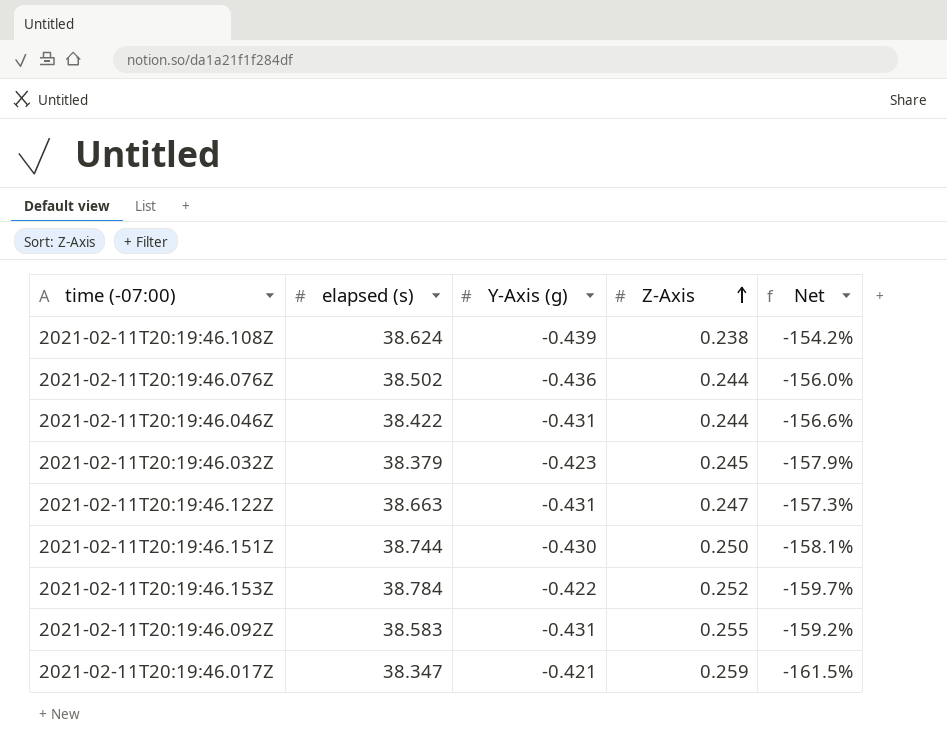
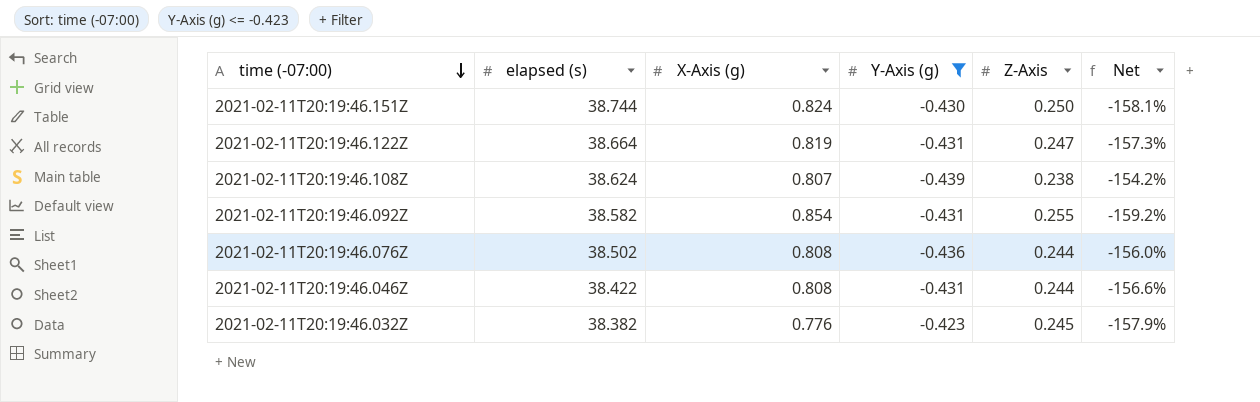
filter: none -> Y-Axis (g) <= -0.423
row order: Z-Axis ascending -> time (-07:00) descending
column X-Axis (g) | position: none -> 3
2021-02-11T20:19:46.122Z | elapsed (s): 38.663 -> 38.664
2021-02-11T20:19:46.092Z | elapsed (s): 38.583 -> 38.582
2021-02-11T20:19:46.032Z | elapsed (s): 38.379 -> 38.382

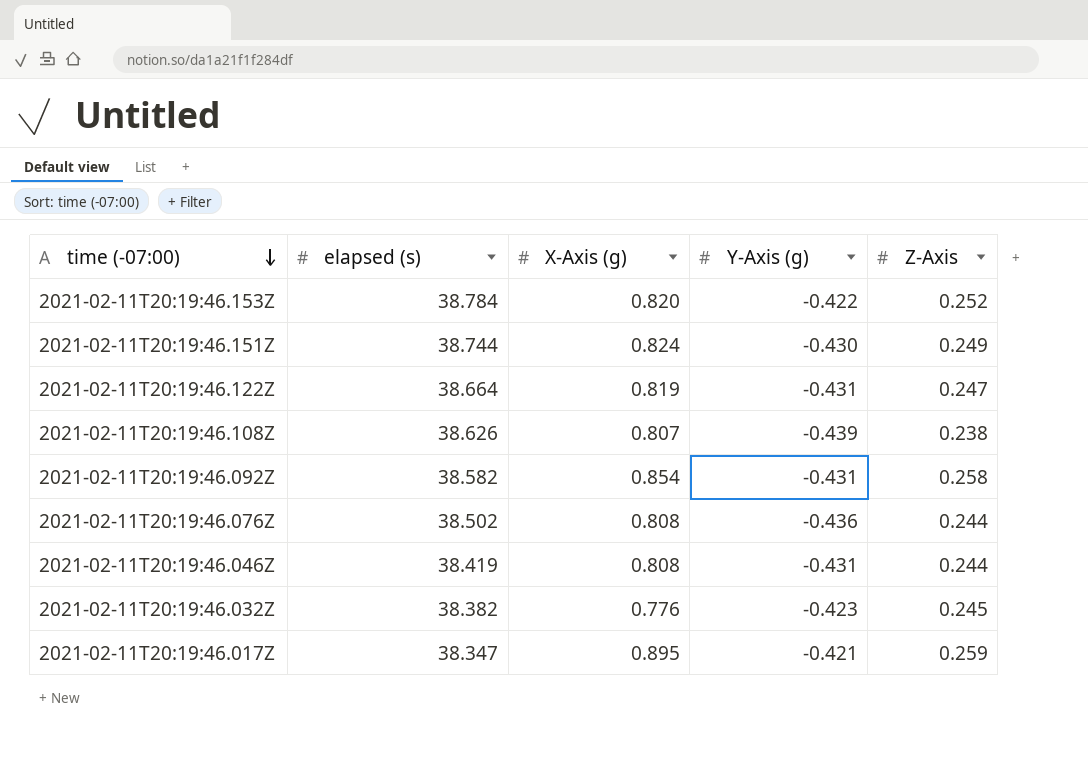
filter: Y-Axis (g) <= -0.423 -> none
column Net | formula: ([Z-Axis] - [Y-Axis (g)]) / [Y-Axis (g)] -> none
2021-02-11T20:19:46.151Z | Z-Axis: 0.250 -> 0.249
2021-02-11T20:19:46.108Z | elapsed (s): 38.624 -> 38.626
2021-02-11T20:19:46.092Z | Z-Axis: 0.255 -> 0.258
2021-02-11T20:19:46.046Z | elapsed (s): 38.422 -> 38.419

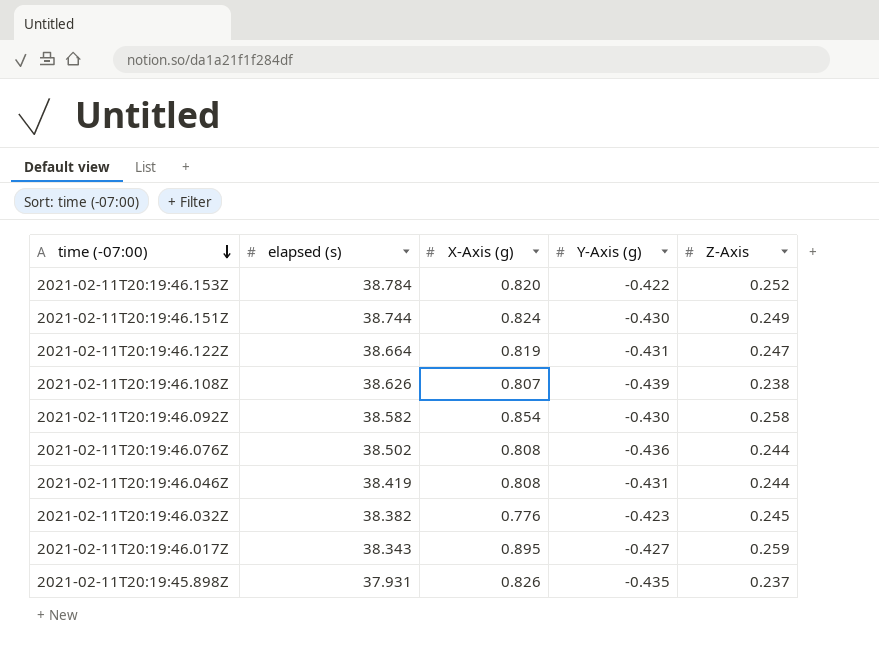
2021-02-11T20:19:46.092Z | Y-Axis (g): -0.431 -> -0.430
2021-02-11T20:19:46.017Z | elapsed (s): 38.347 -> 38.343
2021-02-11T20:19:46.017Z | Y-Axis (g): -0.421 -> -0.427
row 2021-02-11T20:19:45.898Z: none -> 37.931 | 0.826 | -0.435 | 0.237

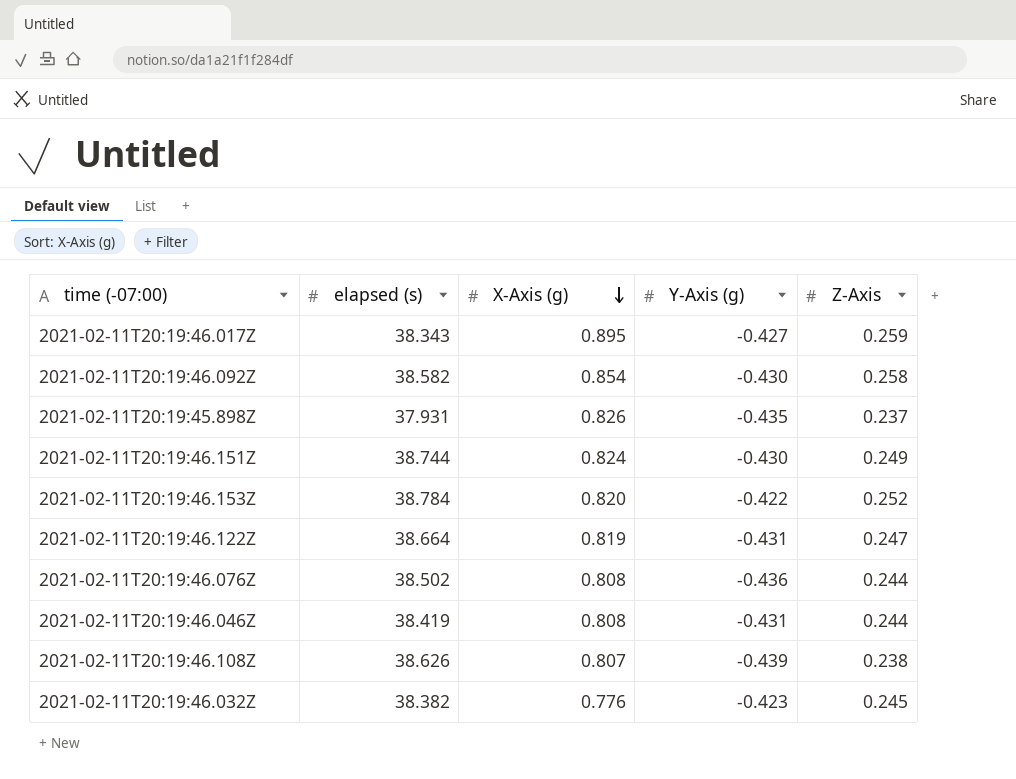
row order: time (-07:00) descending -> X-Axis (g) descending

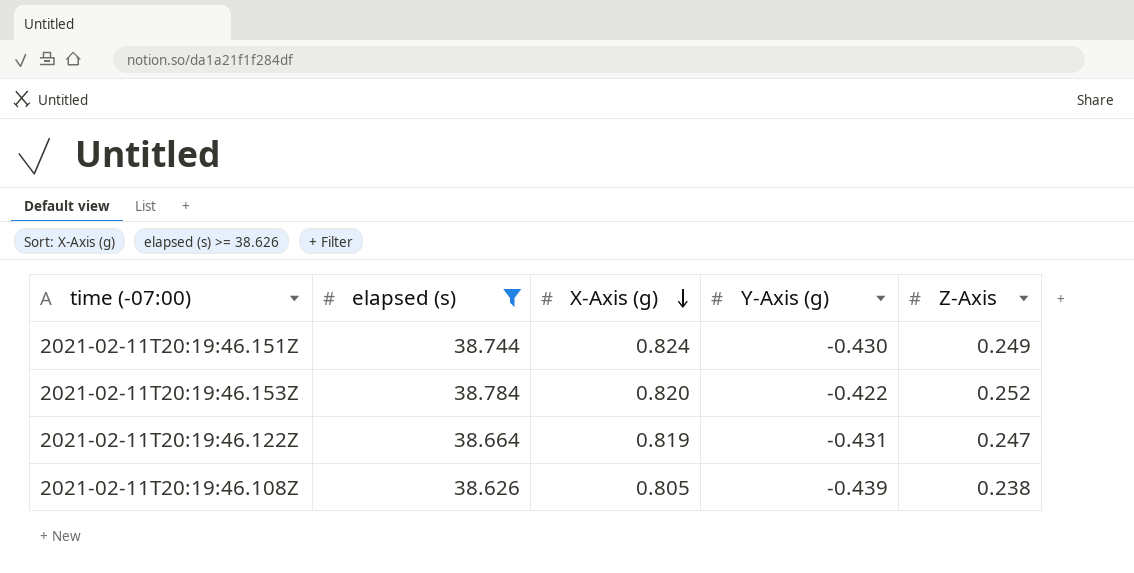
filter: none -> elapsed (s) >= 38.626
2021-02-11T20:19:46.108Z | X-Axis (g): 0.807 -> 0.805

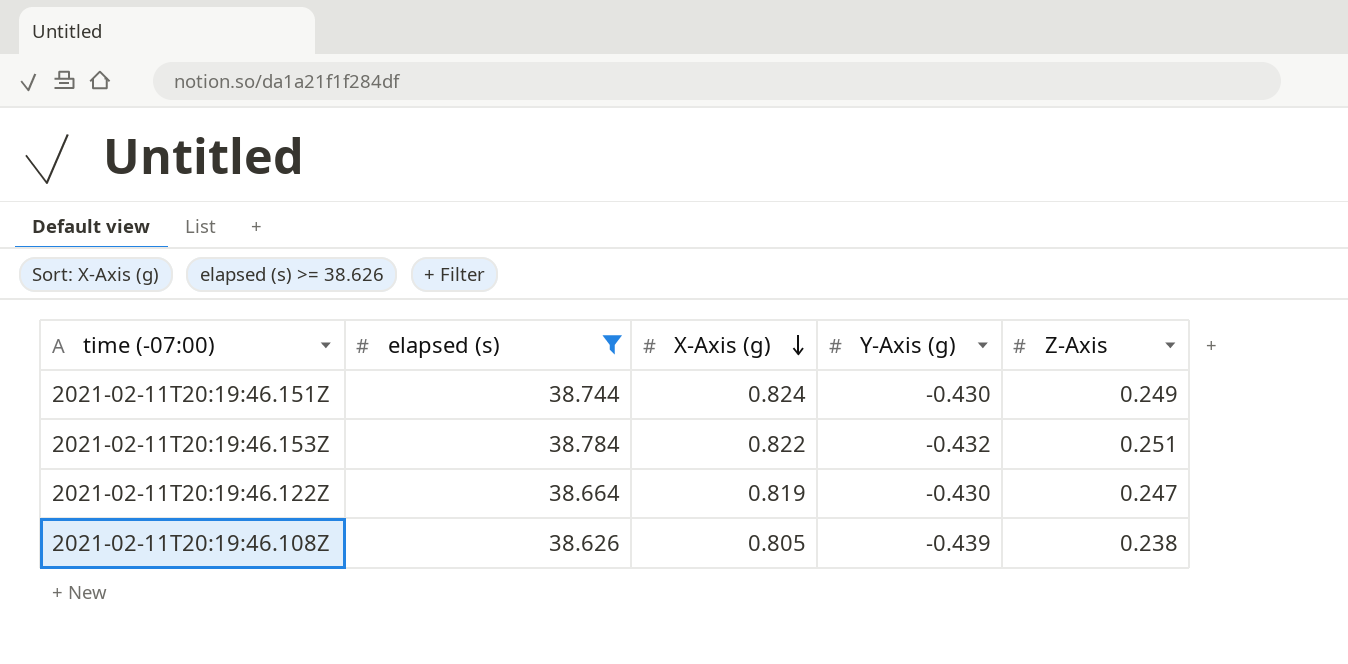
2021-02-11T20:19:46.153Z | X-Axis (g): 0.820 -> 0.822
2021-02-11T20:19:46.153Z | Y-Axis (g): -0.422 -> -0.432
2021-02-11T20:19:46.153Z | Z-Axis: 0.252 -> 0.251
2021-02-11T20:19:46.122Z | Y-Axis (g): -0.431 -> -0.430

